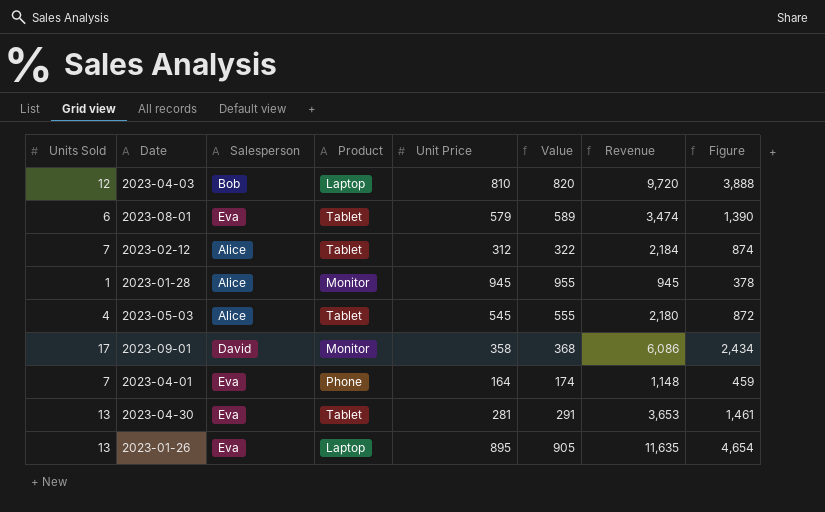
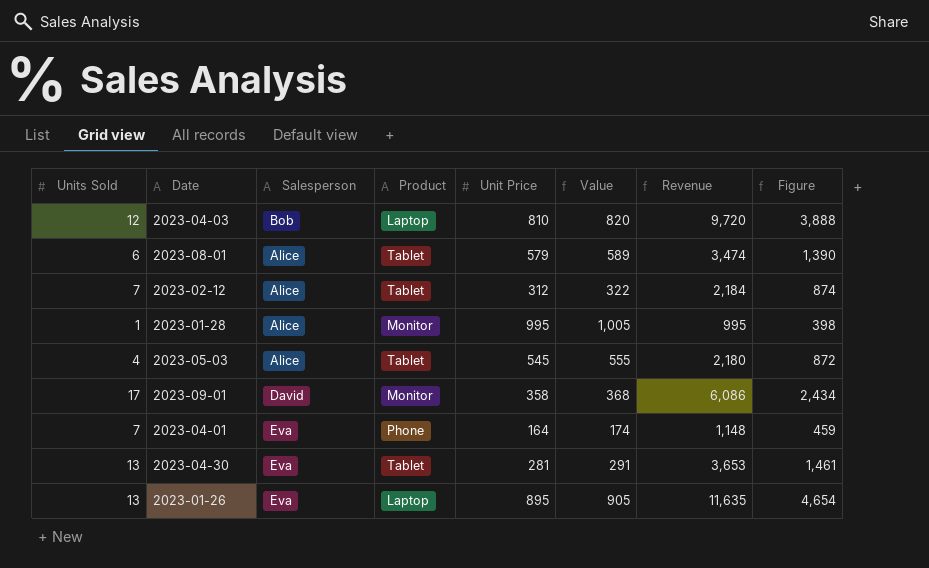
2023-08-01 | Salesperson: Eva -> Alice
2023-01-28 | Unit Price: 945 -> 995
2023-01-28 | Value: 955 -> 1,005
2023-01-28 | Revenue: 945 -> 995
2023-01-28 | Figure: 378 -> 398

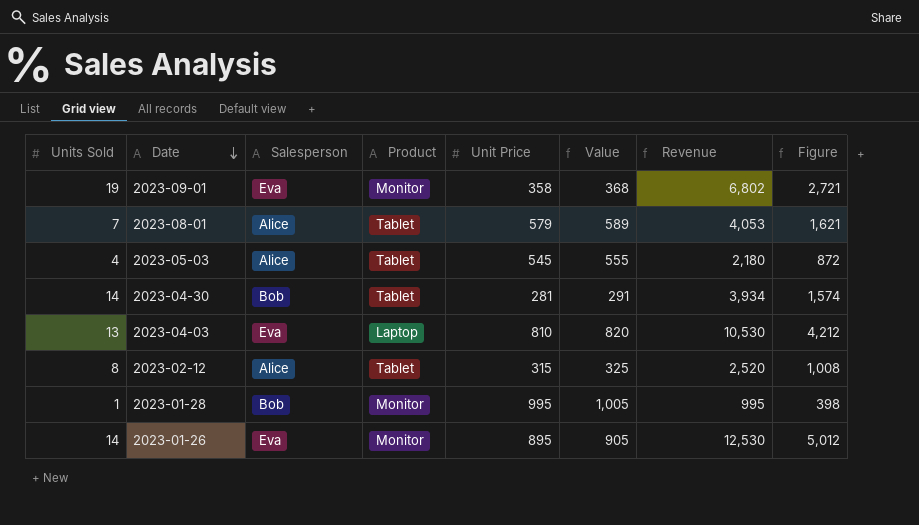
row order: none -> Date descending
row 2023-04-01: 7 | Eva | Phone | 164 | 174 | 1,148 | 459 -> none
2023-09-01 | Units Sold: 17 -> 19
2023-09-01 | Salesperson: David -> Eva
2023-09-01 | Revenue: 6,086 -> 6,802
2023-09-01 | Figure: 2,434 -> 2,721
2023-08-01 | Units Sold: 6 -> 7
2023-08-01 | Revenue: 3,474 -> 4,053
2023-08-01 | Figure: 1,390 -> 1,621
2023-04-30 | Units Sold: 13 -> 14
2023-04-30 | Salesperson: Eva -> Bob
2023-04-30 | Revenue: 3,653 -> 3,934
2023-04-30 | Figure: 1,461 -> 1,574
2023-04-03 | Units Sold: 12 -> 13
2023-04-03 | Salesperson: Bob -> Eva
2023-04-03 | Revenue: 9,720 -> 10,530
2023-04-03 | Figure: 3,888 -> 4,212
2023-02-12 | Units Sold: 7 -> 8
2023-02-12 | Unit Price: 312 -> 315
2023-02-12 | Value: 322 -> 325
2023-02-12 | Revenue: 2,184 -> 2,520
2023-02-12 | Figure: 874 -> 1,008
2023-01-28 | Salesperson: Alice -> Bob
2023-01-26 | Units Sold: 13 -> 14
2023-01-26 | Product: Laptop -> Monitor
2023-01-26 | Revenue: 11,635 -> 12,530
2023-01-26 | Figure: 4,654 -> 5,012

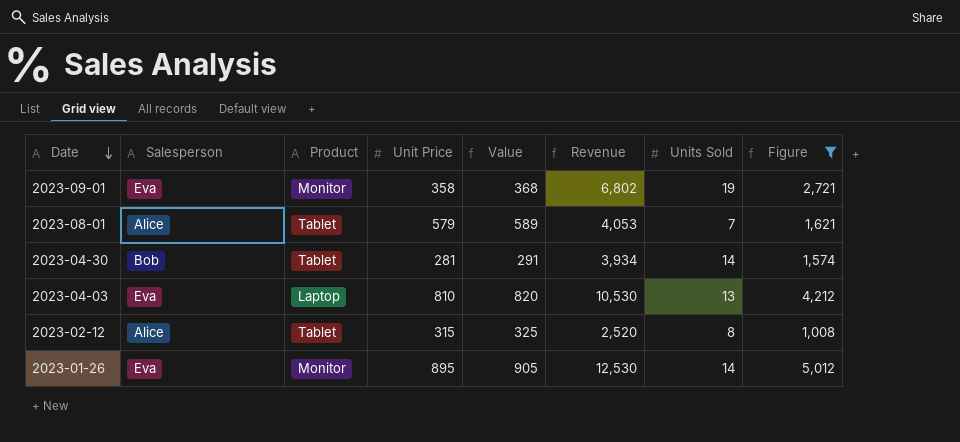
filter: none -> Figure >= 1,008
column Units Sold | position: 1 -> 7

